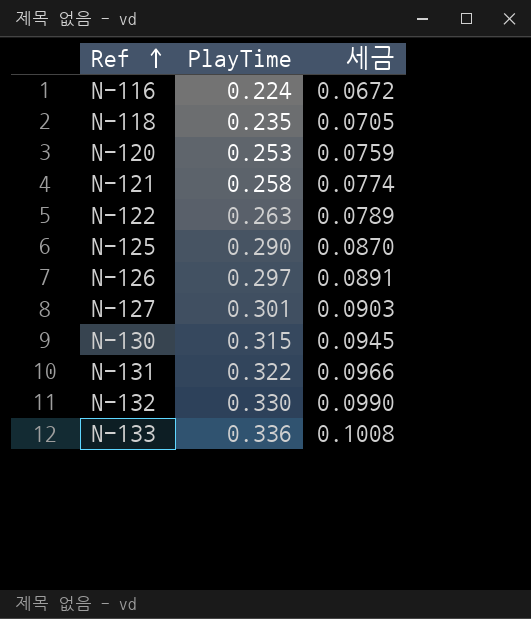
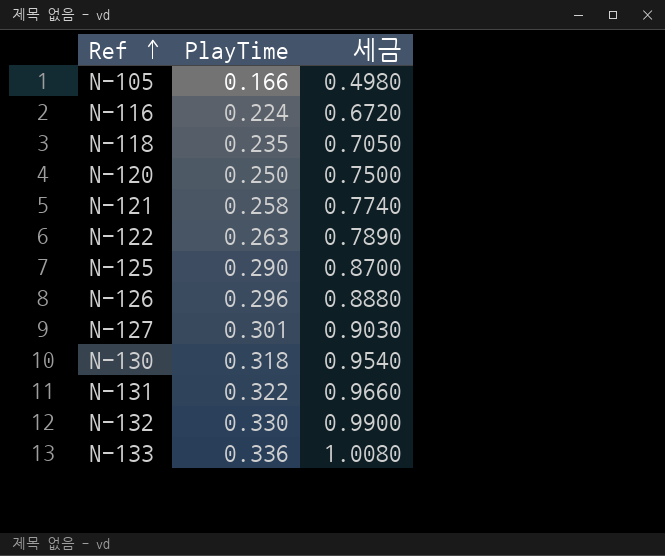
column 세금 | formula: [PlayTime] * 0.3 -> [PlayTime] * 3
row N-105: none -> 0.166 | 0.4980
N-120 | PlayTime: 0.253 -> 0.250
N-126 | PlayTime: 0.297 -> 0.296
N-130 | PlayTime: 0.315 -> 0.318

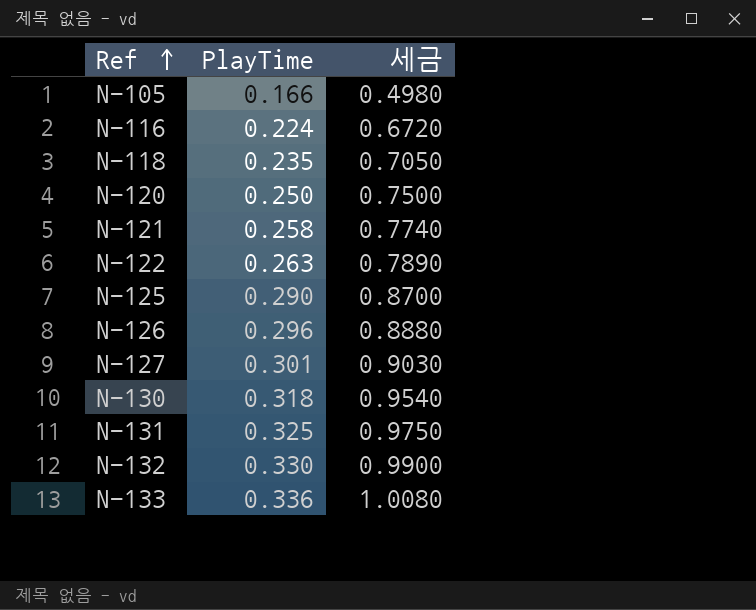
N-131 | PlayTime: 0.322 -> 0.325
N-131 | 세금: 0.9660 -> 0.9750

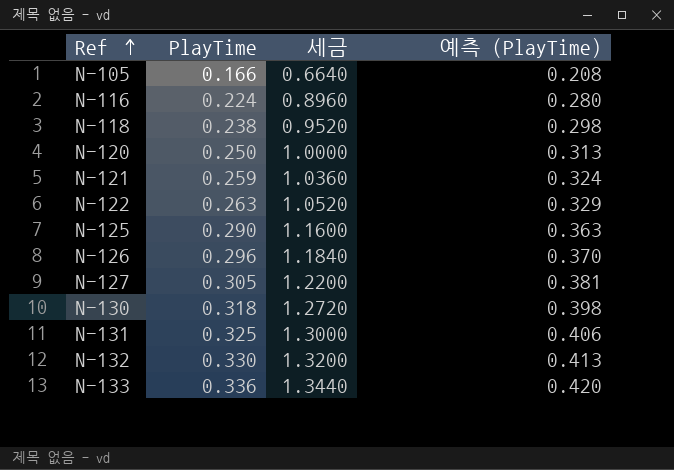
column 세금 | formula: [PlayTime] * 3 -> [PlayTime] * 4
column 예측 (PlayTime) | formula: none -> [PlayTime] * 1.25
N-118 | PlayTime: 0.235 -> 0.238
N-121 | PlayTime: 0.258 -> 0.259
N-127 | PlayTime: 0.301 -> 0.305

